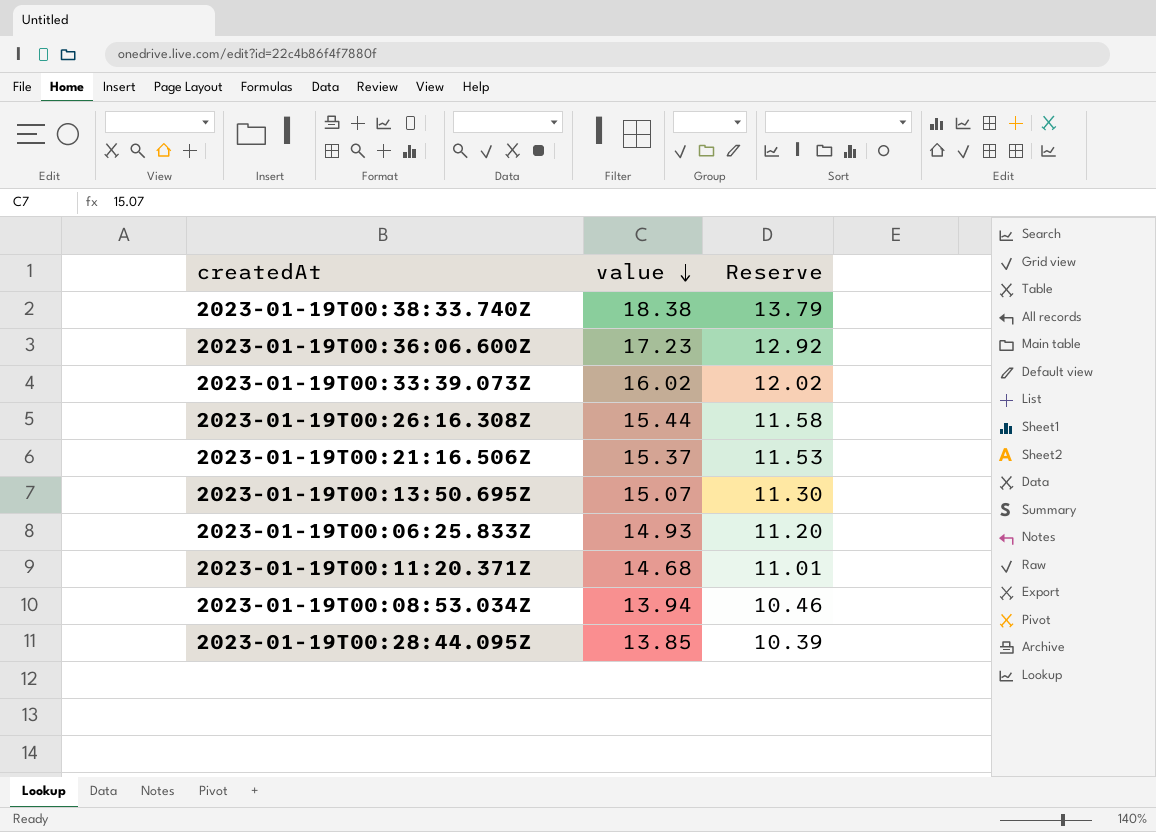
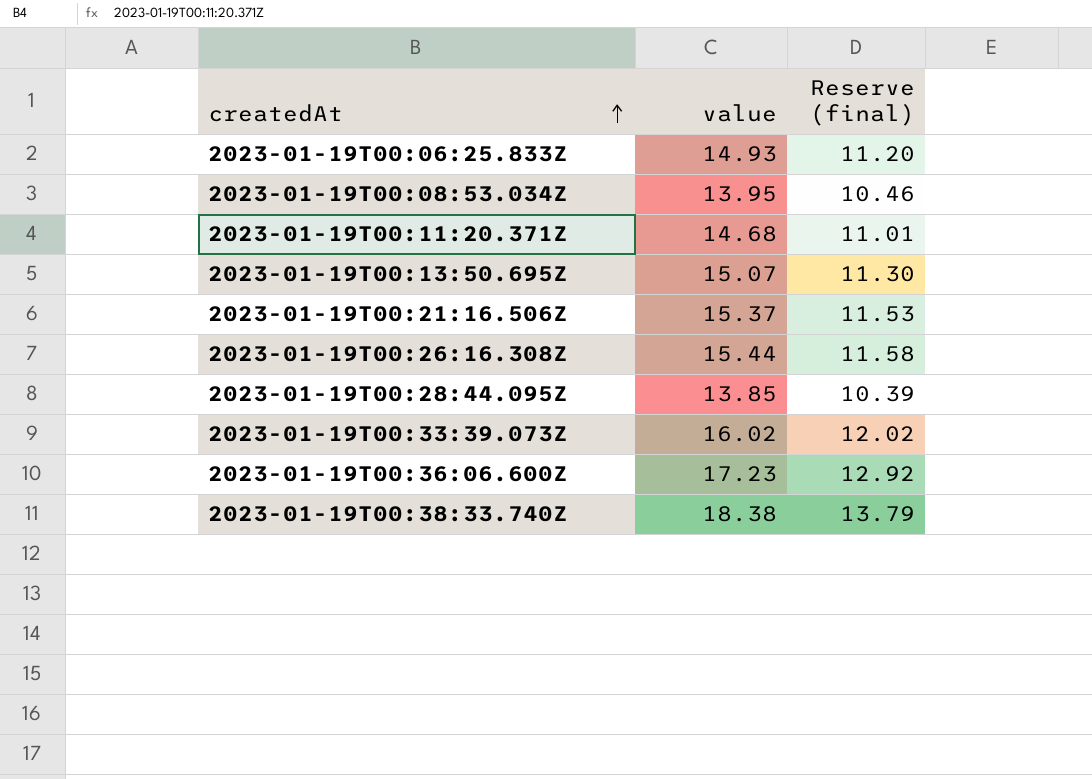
row order: value descending -> createdAt ascending
column name: Reserve -> Reserve (final)
2023-01-19T00:08:53.034Z | value: 13.94 -> 13.95

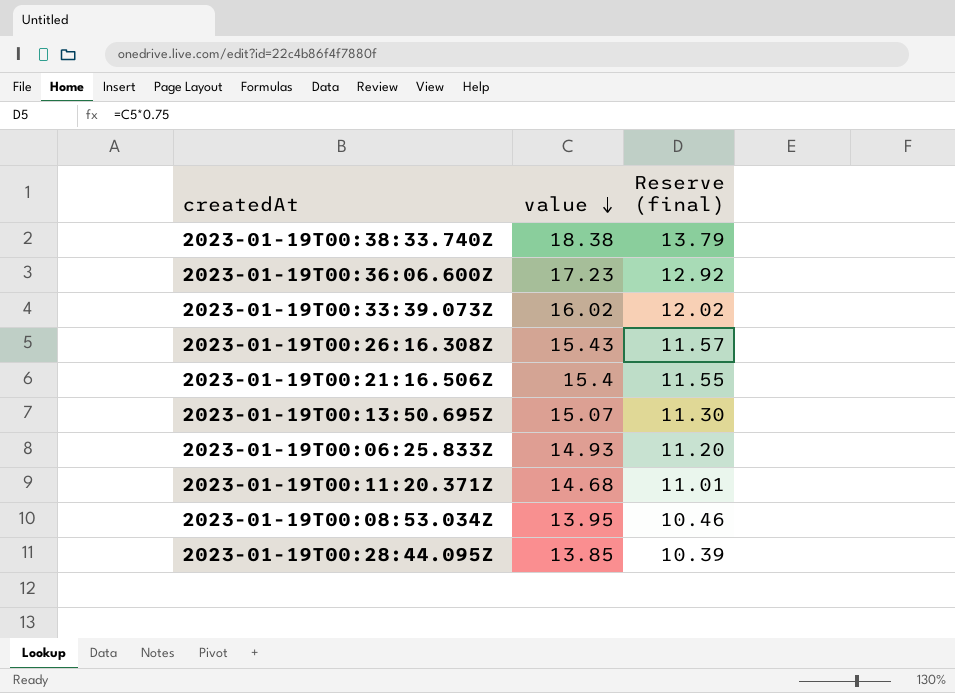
row order: createdAt ascending -> value descending
2023-01-19T00:26:16.308Z | value: 15.44 -> 15.43
2023-01-19T00:26:16.308Z | Reserve (final): 11.58 -> 11.57
2023-01-19T00:21:16.506Z | value: 15.37 -> 15.4
2023-01-19T00:21:16.506Z | Reserve (final): 11.53 -> 11.55

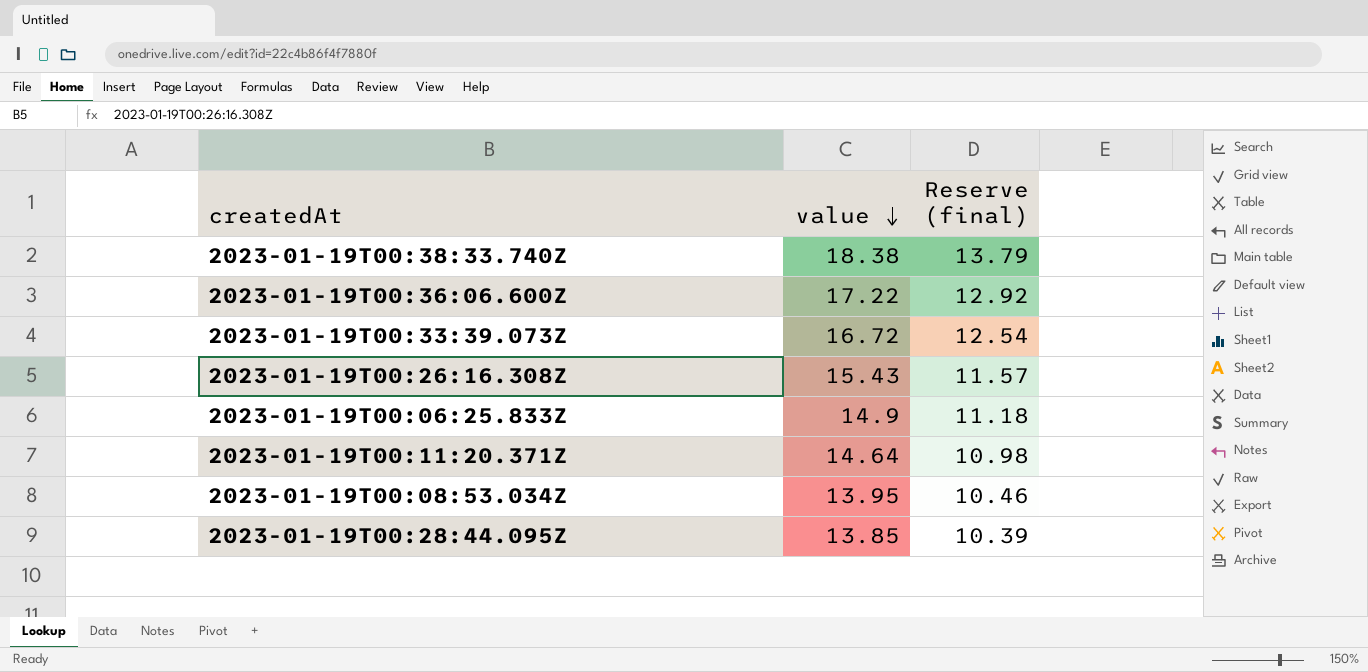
row 2023-01-19T00:21:16.506Z: 15.4 | 11.55 -> none
row 2023-01-19T00:13:50.695Z: 15.07 | 11.30 -> none
2023-01-19T00:36:06.600Z | value: 17.23 -> 17.22
2023-01-19T00:33:39.073Z | value: 16.02 -> 16.72
2023-01-19T00:33:39.073Z | Reserve (final): 12.02 -> 12.54
2023-01-19T00:06:25.833Z | value: 14.93 -> 14.9
2023-01-19T00:06:25.833Z | Reserve (final): 11.20 -> 11.18
2023-01-19T00:11:20.371Z | value: 14.68 -> 14.64
2023-01-19T00:11:20.371Z | Reserve (final): 11.01 -> 10.98

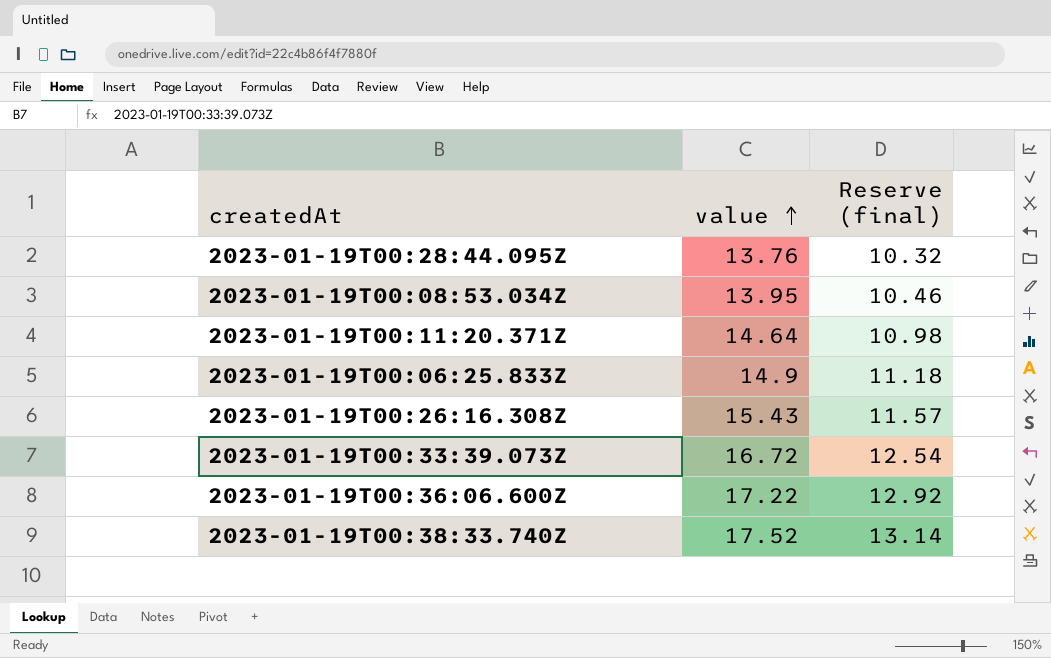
row order: value descending -> value ascending
2023-01-19T00:28:44.095Z | value: 13.85 -> 13.76
2023-01-19T00:28:44.095Z | Reserve (final): 10.39 -> 10.32
2023-01-19T00:38:33.740Z | value: 18.38 -> 17.52
2023-01-19T00:38:33.740Z | Reserve (final): 13.79 -> 13.14

